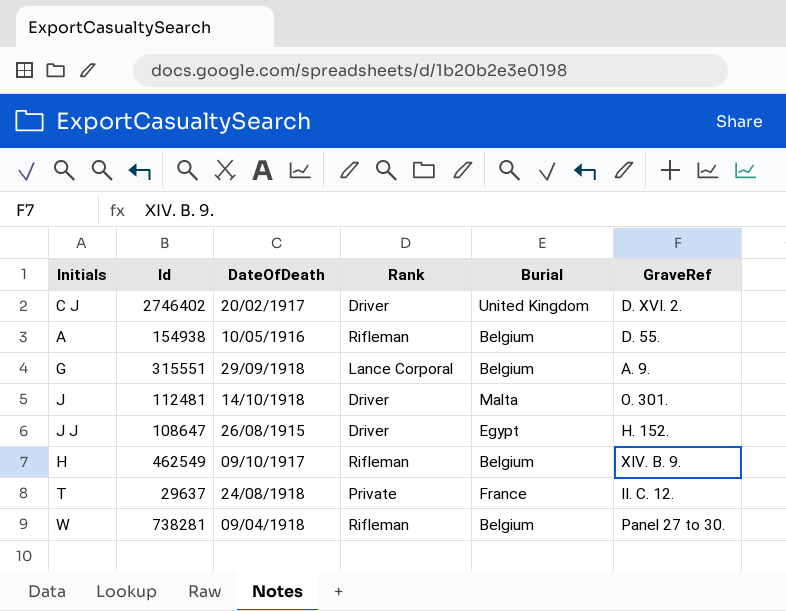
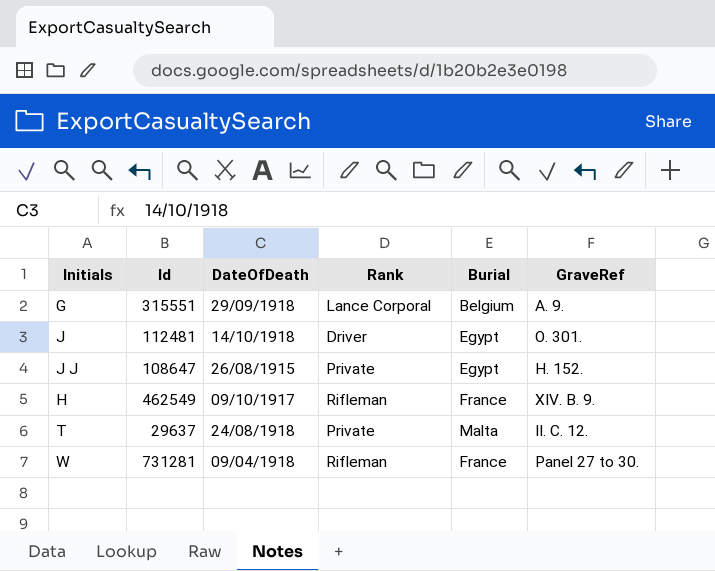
row C J: 2746402 | 20/02/1917 | Driver | United Kingdom | D. XVI. 2. -> none
row A: 154938 | 10/05/1916 | Rifleman | Belgium | D. 55. -> none
J | Burial: Malta -> Egypt
J J | Rank: Driver -> Private
H | Burial: Belgium -> France
T | Burial: France -> Malta
W | Id: 738281 -> 731281
W | Burial: Belgium -> France

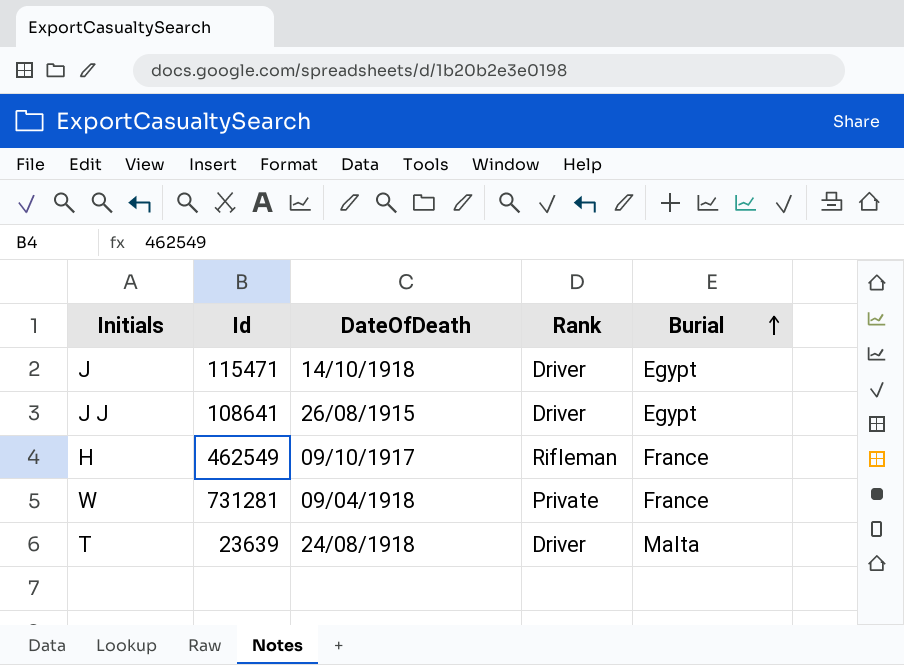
row order: none -> Burial ascending
column GraveRef | position: 6 -> none
row G: 315551 | 29/09/1918 | Lance Corporal | Belgium | A. 9. -> none
J | Id: 112481 -> 115471
J J | Id: 108647 -> 108641
J J | Rank: Private -> Driver
W | Rank: Rifleman -> Private
T | Id: 29637 -> 23639
T | Rank: Private -> Driver

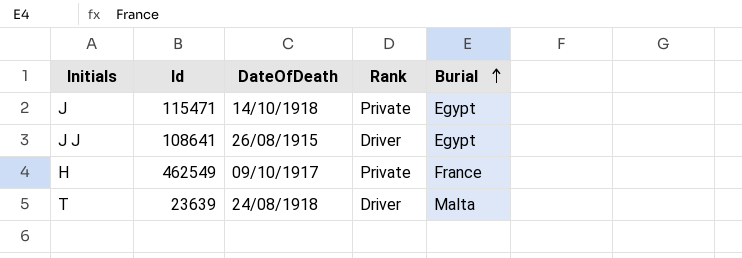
row W: 731281 | 09/04/1918 | Private | France -> none
J | Rank: Driver -> Private
H | Rank: Rifleman -> Private

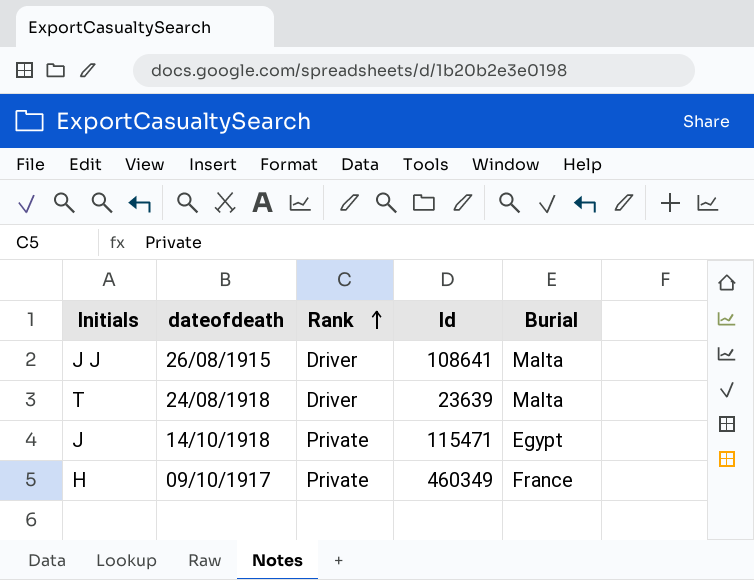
row order: Burial ascending -> Rank ascending
column name: DateOfDeath -> dateofdeath
column Id | position: 2 -> 4
J J | Burial: Egypt -> Malta
H | Id: 462549 -> 460349

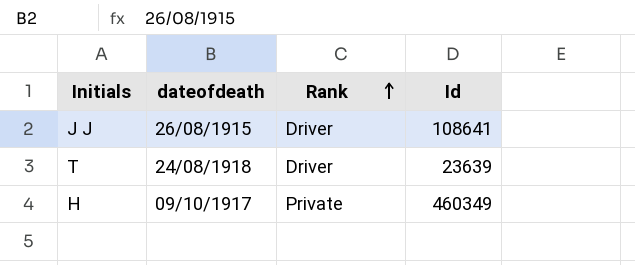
column Burial | position: 5 -> none
row J: 14/10/1918 | Private | 115471 | Egypt -> none

